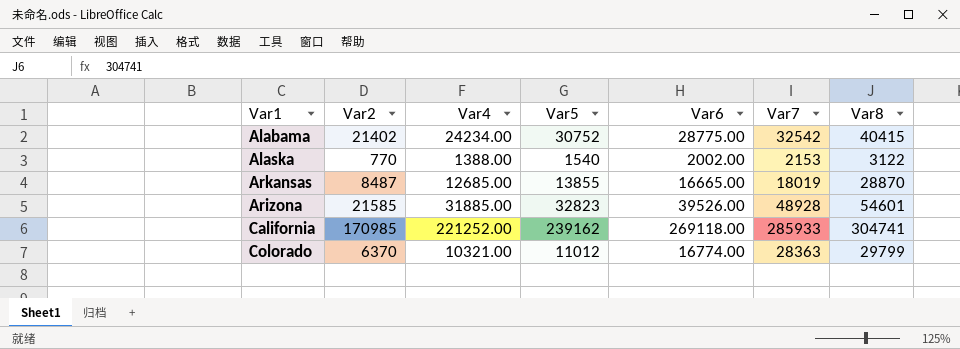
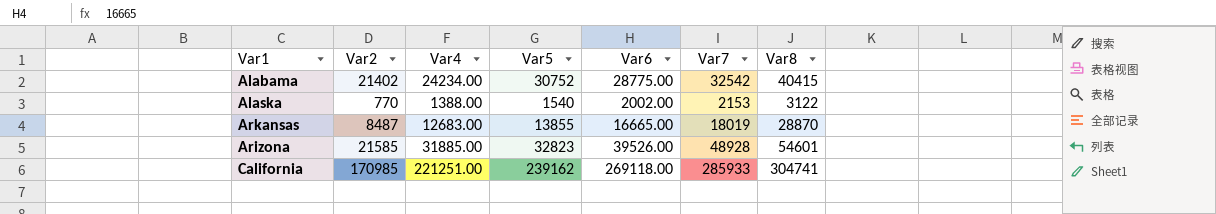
row Colorado: 6370 | 10321.00 | 11012 | 16774.00 | 28363 | 29799 -> none
Arkansas | Var4: 12685.00 -> 12683.00
California | Var4: 221252.00 -> 221251.00

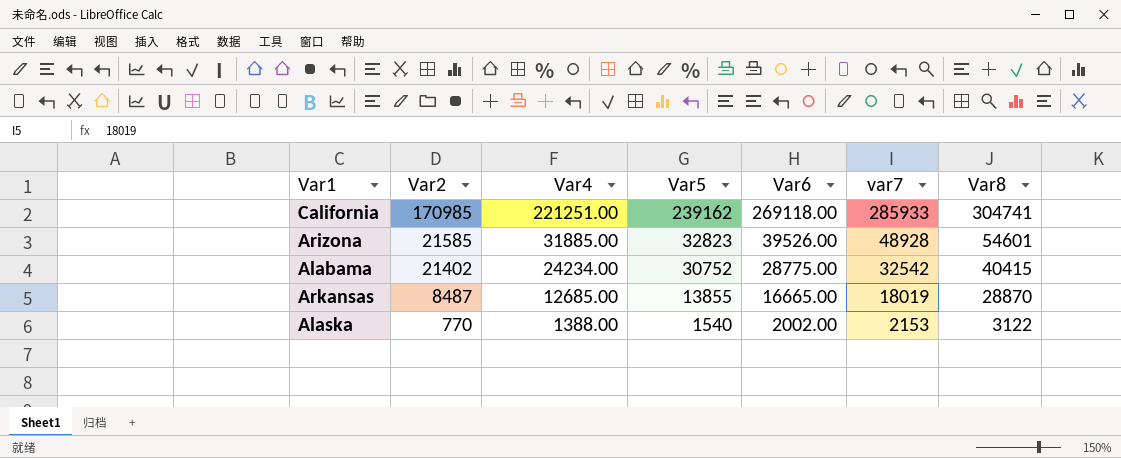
row order: none -> Var2 descending
column name: Var7 -> var7
Arkansas | Var4: 12683.00 -> 12685.00

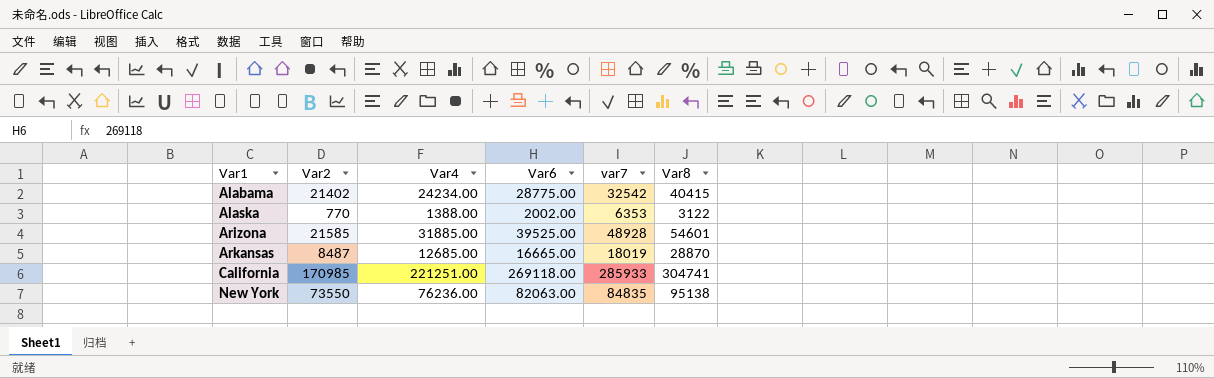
row order: Var2 descending -> Var1 ascending
column Var5 | position: 4 -> none
Alaska | var7: 2153 -> 6353
Arizona | Var6: 39526.00 -> 39525.00
row New York: none -> 73550 | 76236.00 | 82063.00 | 84835 | 95138

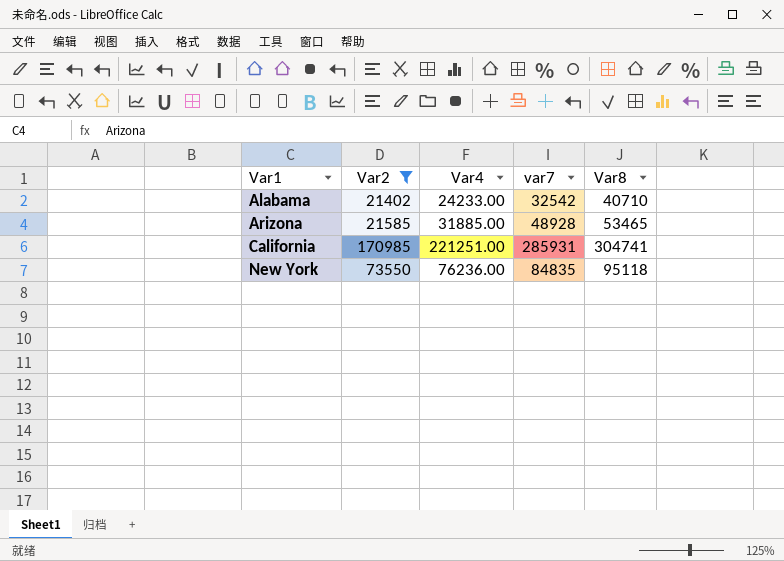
filter: none -> Var2 >= 21402
column Var6 | position: 4 -> none
Alabama | Var4: 24234.00 -> 24233.00
Alabama | Var8: 40415 -> 40710
Arizona | Var8: 54601 -> 53465
California | var7: 285933 -> 285931
New York | Var8: 95138 -> 95118

